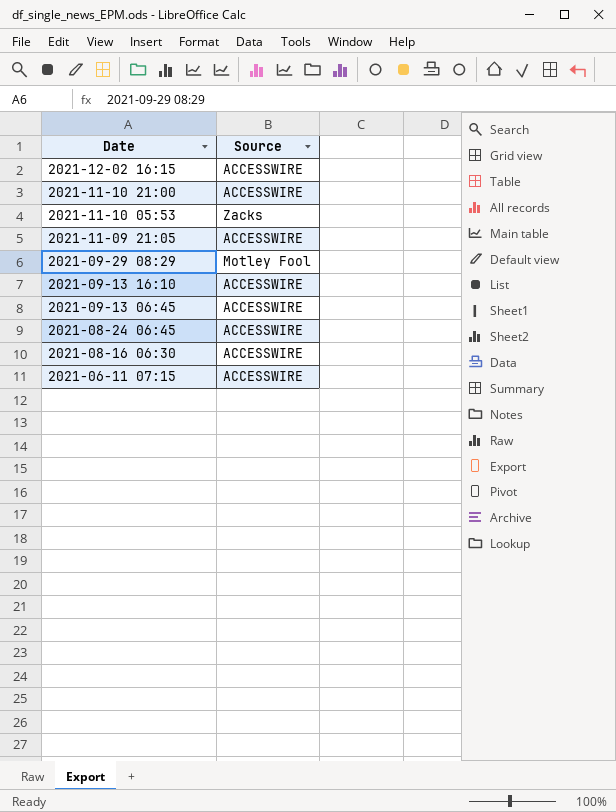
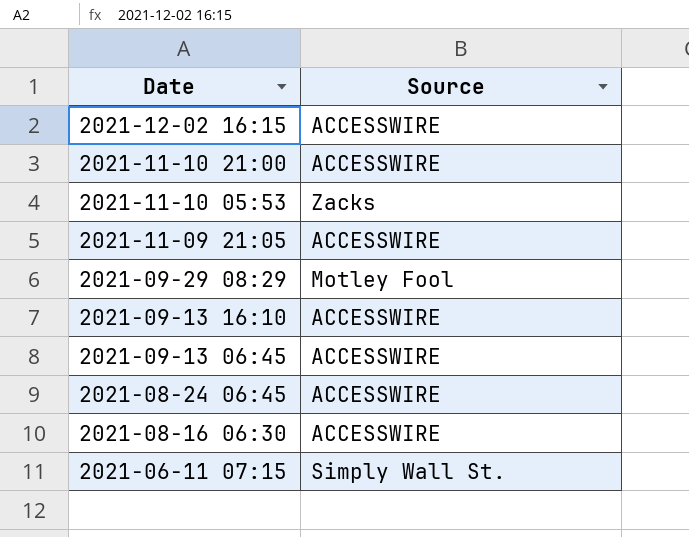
2021-06-11 07:15 | Source: ACCESSWIRE -> Simply Wall St.

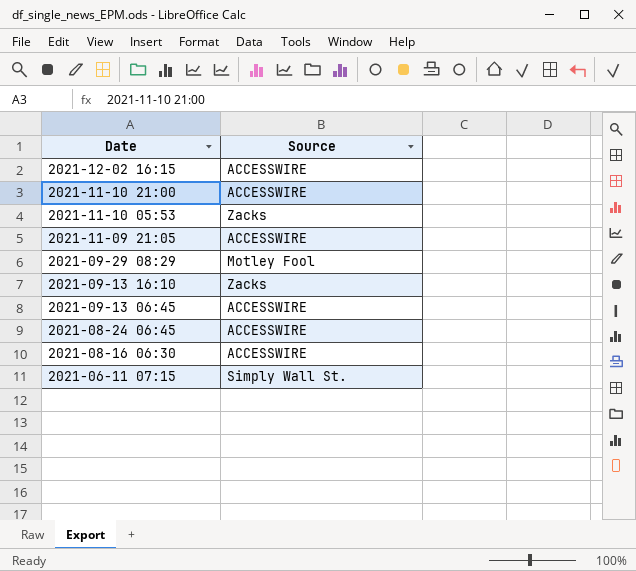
2021-09-13 16:10 | Source: ACCESSWIRE -> Zacks

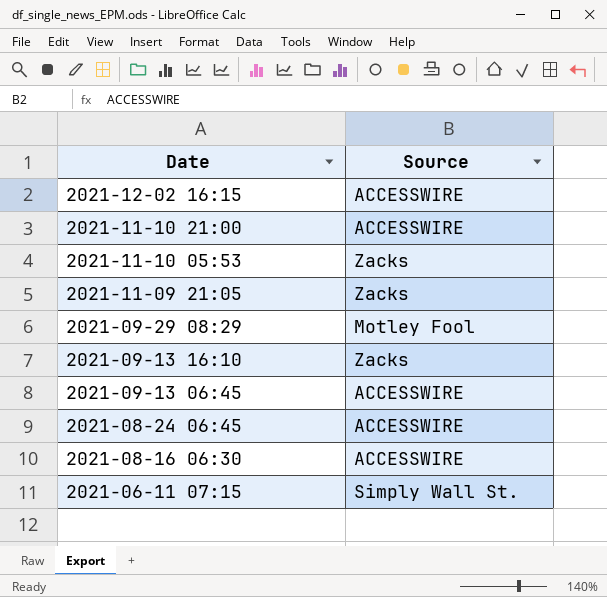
2021-11-09 21:05 | Source: ACCESSWIRE -> Zacks

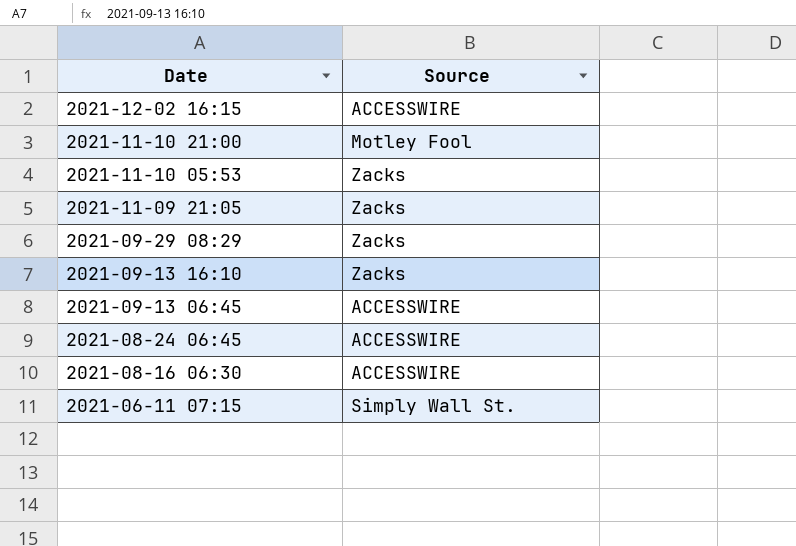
2021-11-10 21:00 | Source: ACCESSWIRE -> Motley Fool
2021-09-29 08:29 | Source: Motley Fool -> Zacks

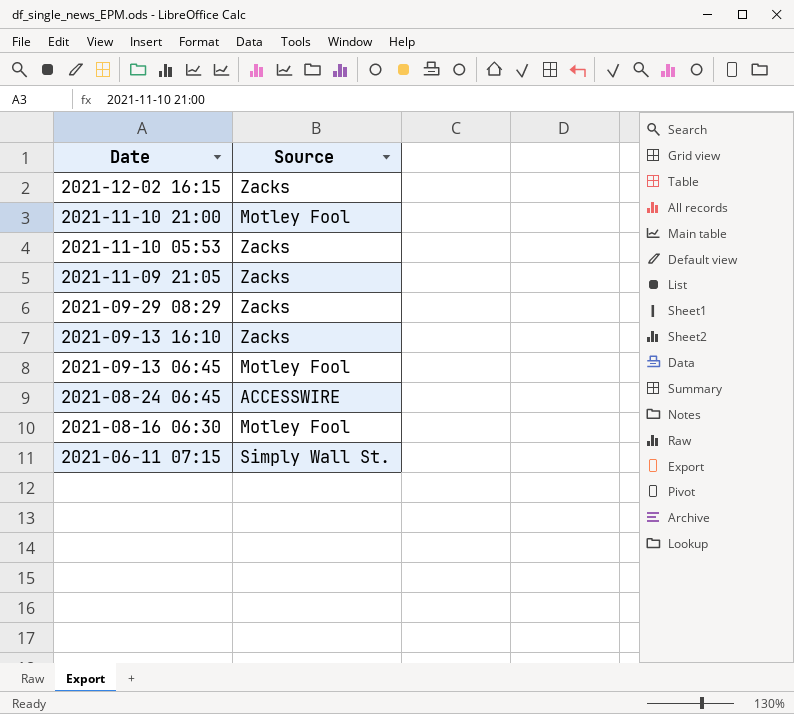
2021-12-02 16:15 | Source: ACCESSWIRE -> Zacks
2021-09-13 06:45 | Source: ACCESSWIRE -> Motley Fool
2021-08-16 06:30 | Source: ACCESSWIRE -> Motley Fool

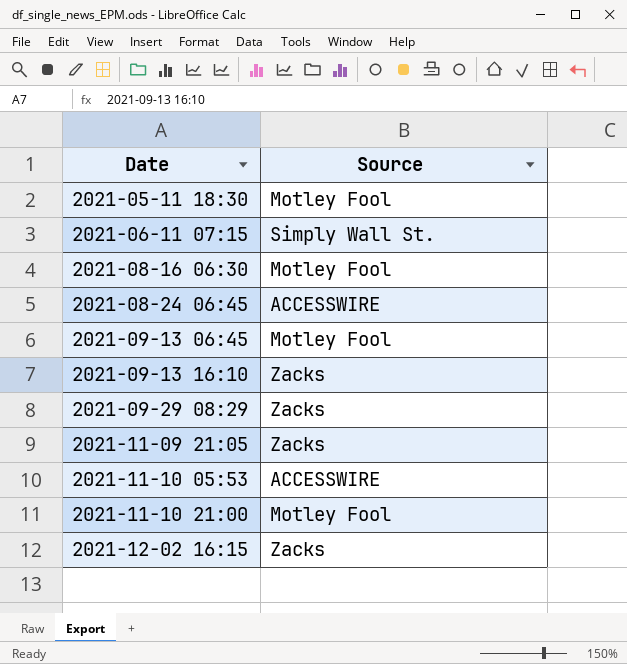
row order: Date descending -> Date ascending
row 2021-05-11 18:30: none -> Motley Fool
2021-11-10 05:53 | Source: Zacks -> ACCESSWIRE

